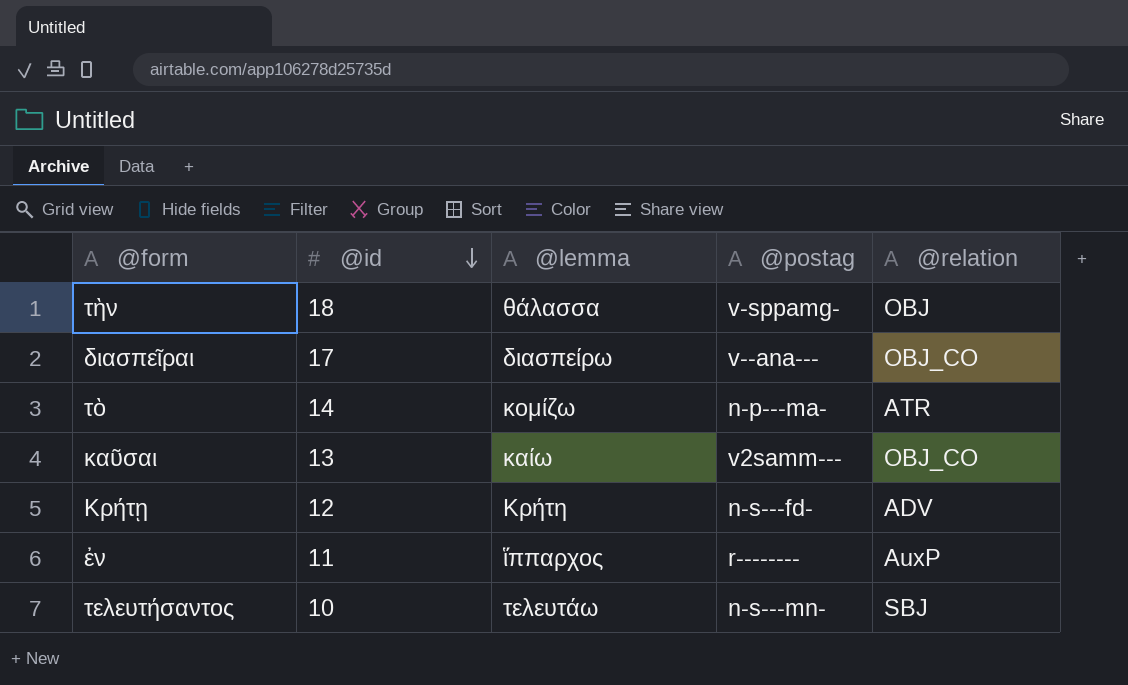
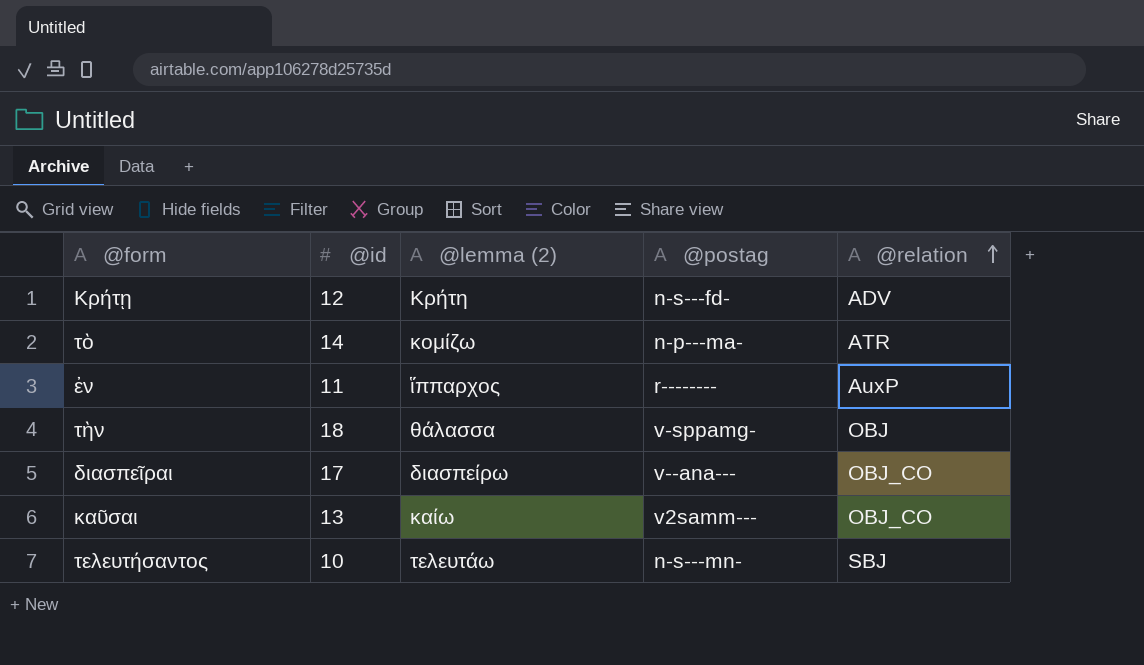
row order: @id descending -> @relation ascending
column name: @lemma -> @lemma (2)

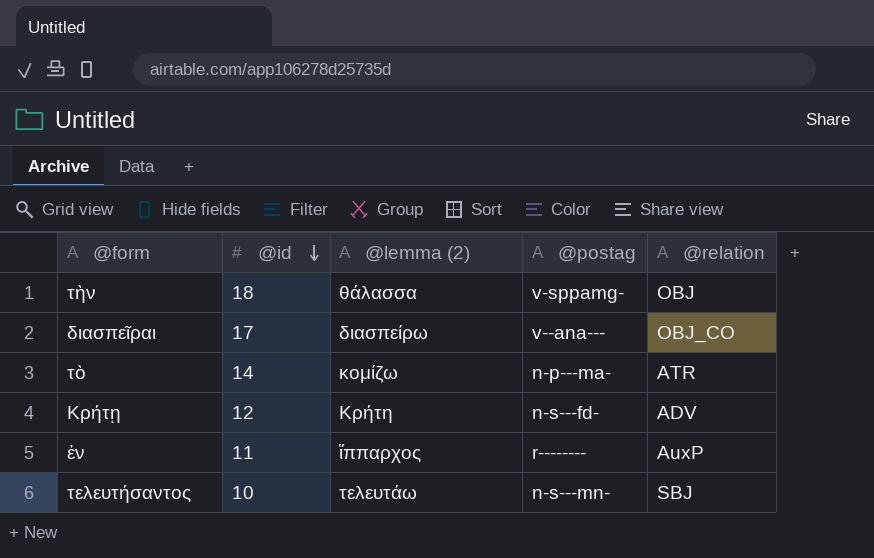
row order: @relation ascending -> @id descending
row καῦσαι: 13 | καίω | v2samm--- | OBJ_CO -> none

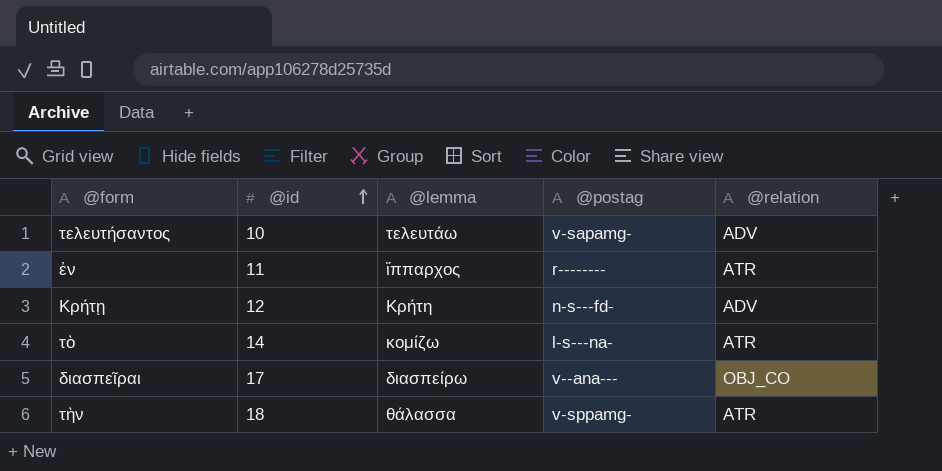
row order: @id descending -> @id ascending
column name: @lemma (2) -> @lemma
τελευτήσαντος | @postag: n-s---mn- -> v-sapamg-
τελευτήσαντος | @relation: SBJ -> ADV
ἐν | @relation: AuxP -> ATR
τὸ | @postag: n-p---ma- -> l-s---na-
τὴν | @relation: OBJ -> ATR

